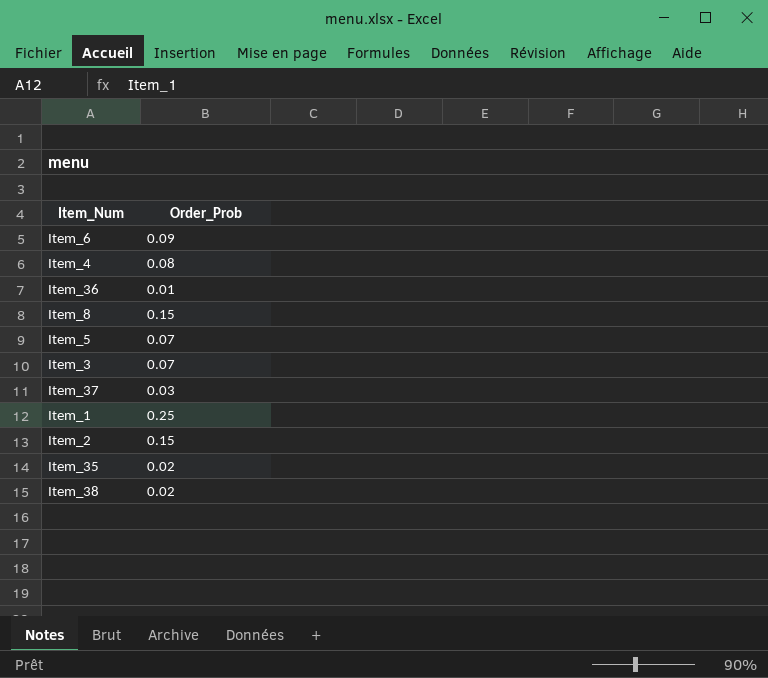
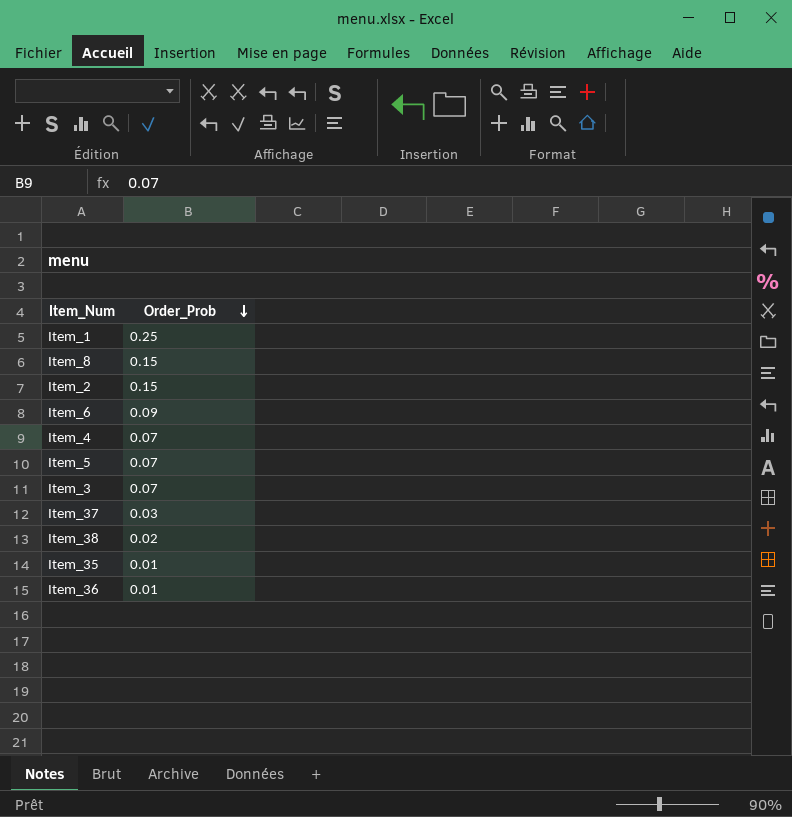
row order: none -> Order_Prob descending
Item_4 | Order_Prob: 0.08 -> 0.07
Item_35 | Order_Prob: 0.02 -> 0.01

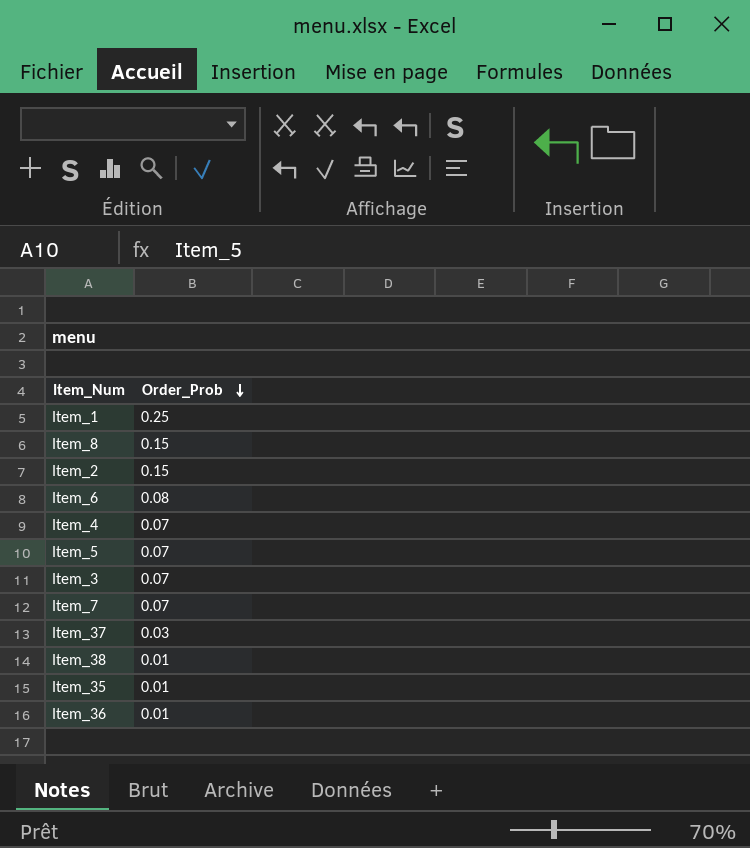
Item_6 | Order_Prob: 0.09 -> 0.08
row Item_7: none -> 0.07
Item_38 | Order_Prob: 0.02 -> 0.01

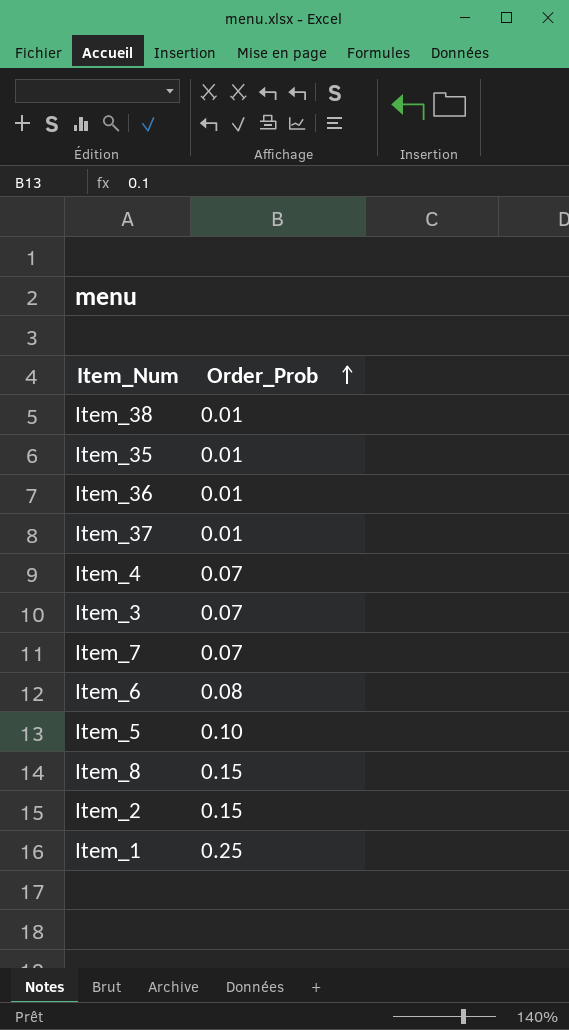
row order: Order_Prob descending -> Order_Prob ascending
Item_37 | Order_Prob: 0.03 -> 0.01
Item_5 | Order_Prob: 0.07 -> 0.10

